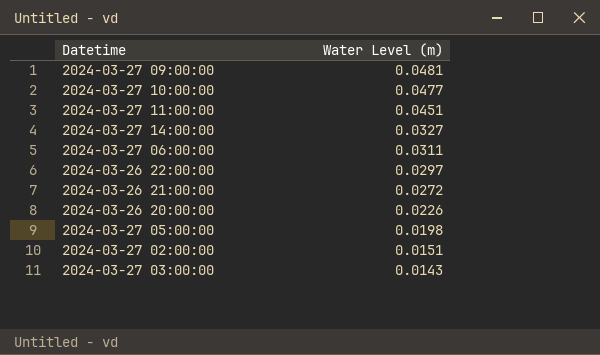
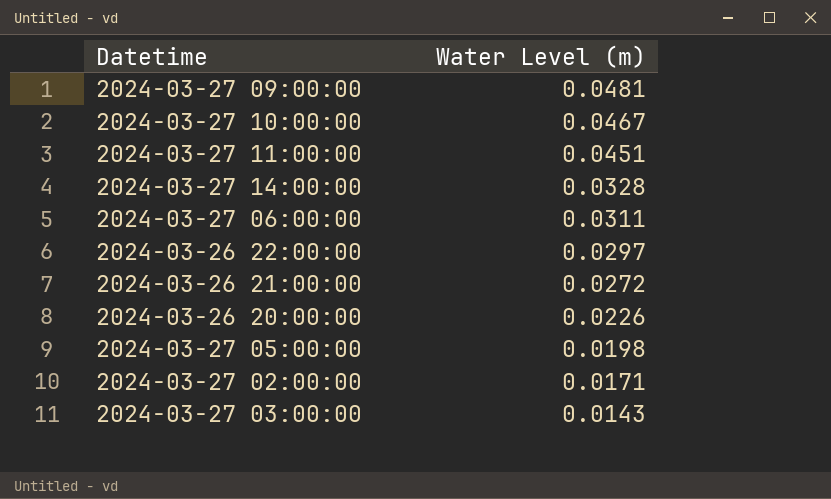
2024-03-27 10:00:00 | Water Level (m): 0.0477 -> 0.0467
2024-03-27 14:00:00 | Water Level (m): 0.0327 -> 0.0328
2024-03-27 02:00:00 | Water Level (m): 0.0151 -> 0.0171

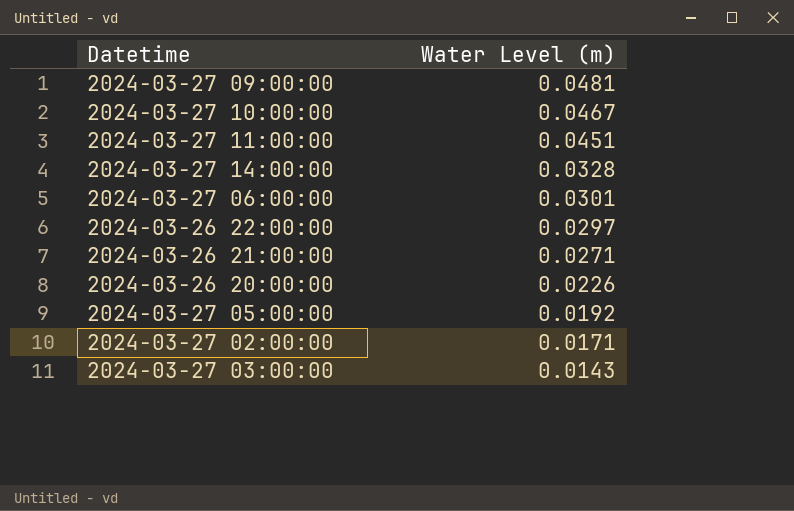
2024-03-27 06:00:00 | Water Level (m): 0.0311 -> 0.0301
2024-03-26 21:00:00 | Water Level (m): 0.0272 -> 0.0271
2024-03-27 05:00:00 | Water Level (m): 0.0198 -> 0.0192

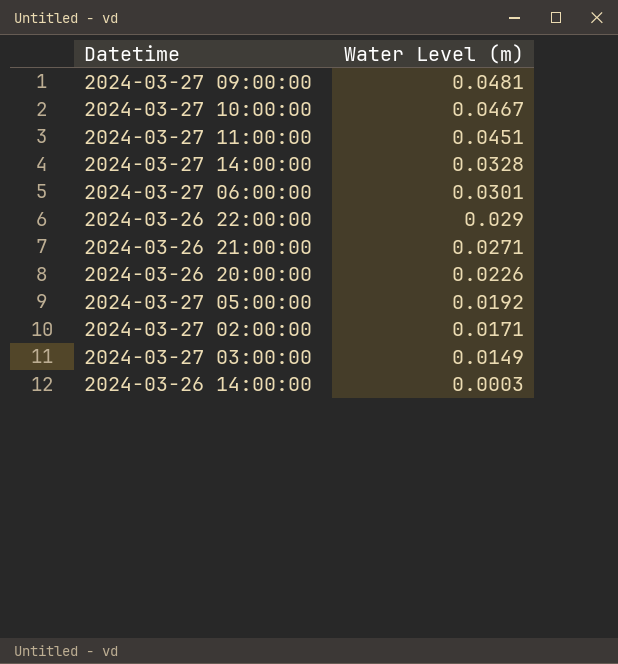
2024-03-26 22:00:00 | Water Level (m): 0.0297 -> 0.029
2024-03-27 03:00:00 | Water Level (m): 0.0143 -> 0.0149
row 2024-03-26 14:00:00: none -> 0.0003

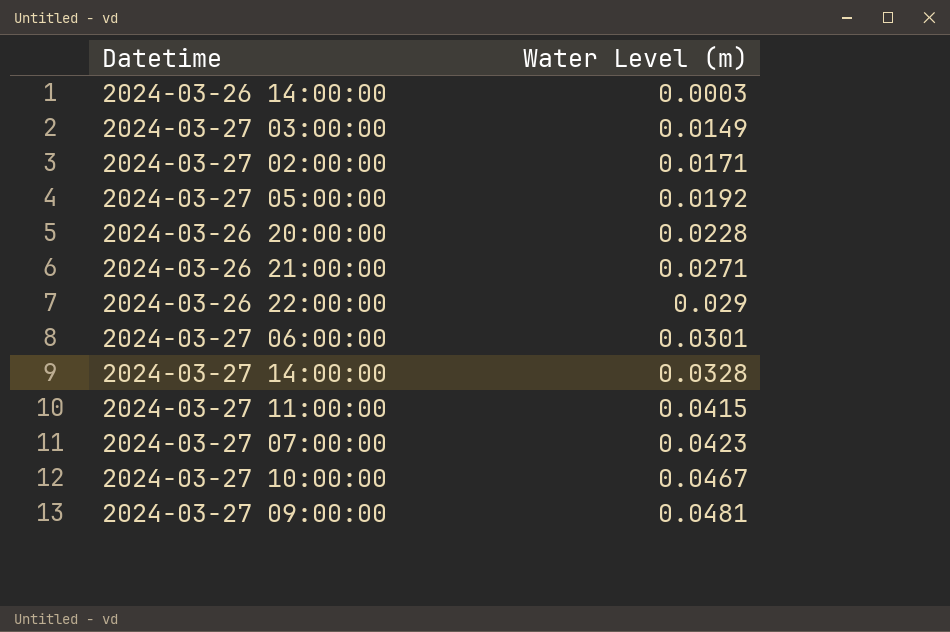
row order: Water Level (m) descending -> Water Level (m) ascending
2024-03-26 20:00:00 | Water Level (m): 0.0226 -> 0.0228
2024-03-27 11:00:00 | Water Level (m): 0.0451 -> 0.0415
row 2024-03-27 07:00:00: none -> 0.0423

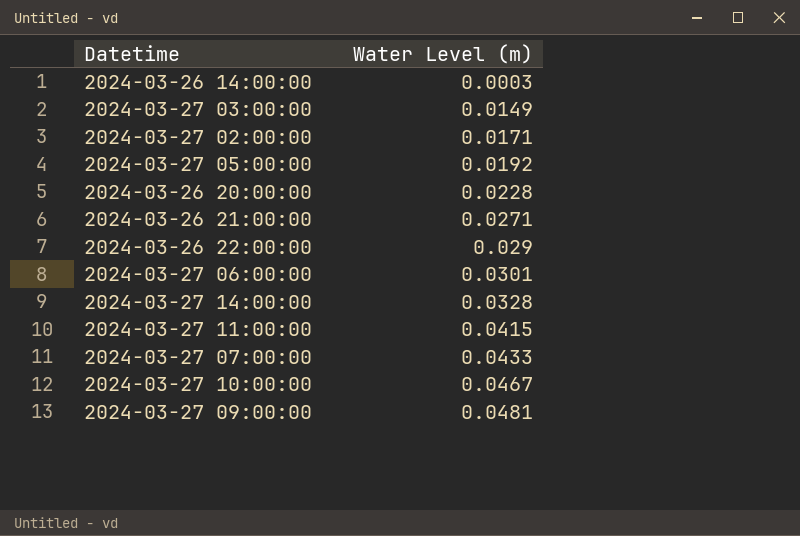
2024-03-27 07:00:00 | Water Level (m): 0.0423 -> 0.0433

